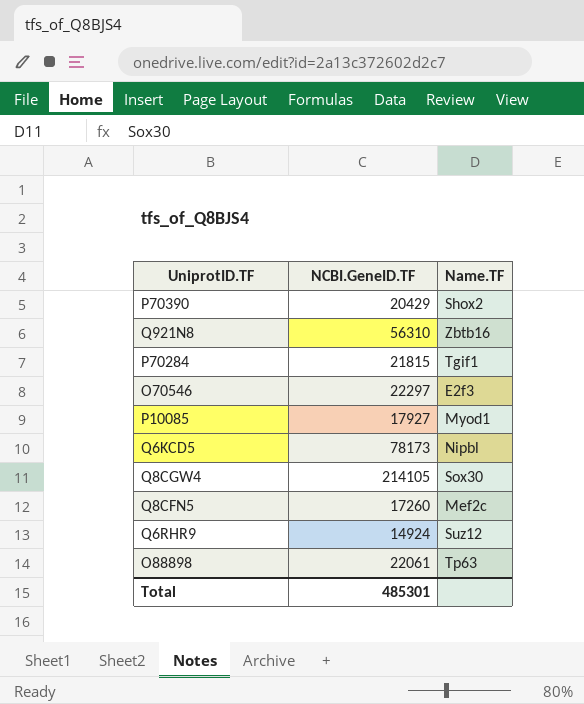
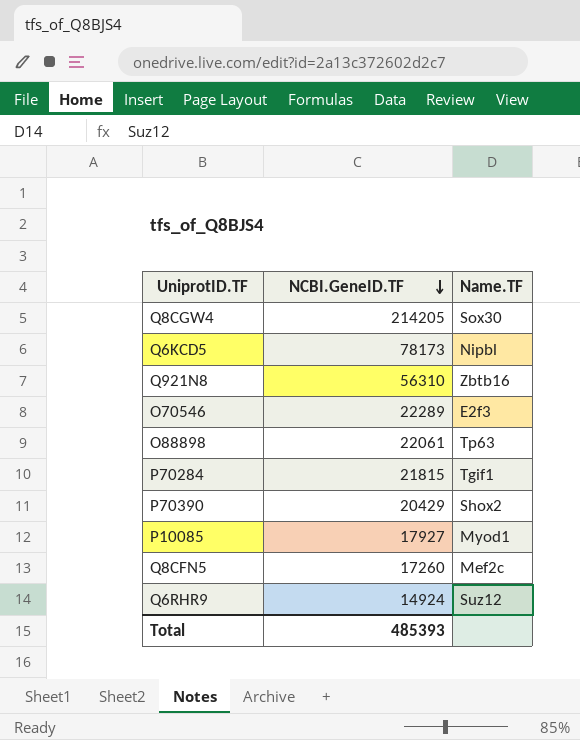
row order: none -> NCBI.GeneID.TF descending
Q8CGW4 | NCBI.GeneID.TF: 214105 -> 214205
O70546 | NCBI.GeneID.TF: 22297 -> 22289
Total | NCBI.GeneID.TF: 485301 -> 485393

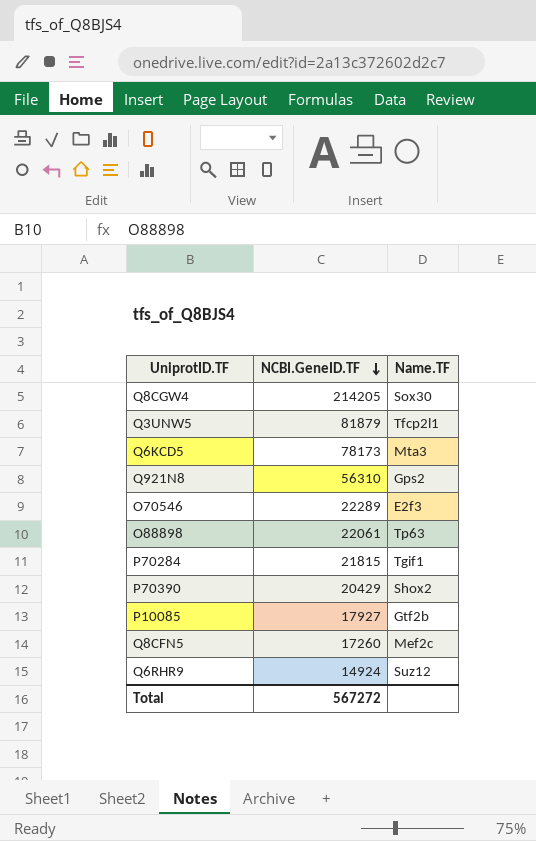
row Q3UNW5: none -> 81879 | Tfcp2l1
Q6KCD5 | Name.TF: Nipbl -> Mta3
Q921N8 | Name.TF: Zbtb16 -> Gps2
P10085 | Name.TF: Myod1 -> Gtf2b
Total | NCBI.GeneID.TF: 485393 -> 567272

